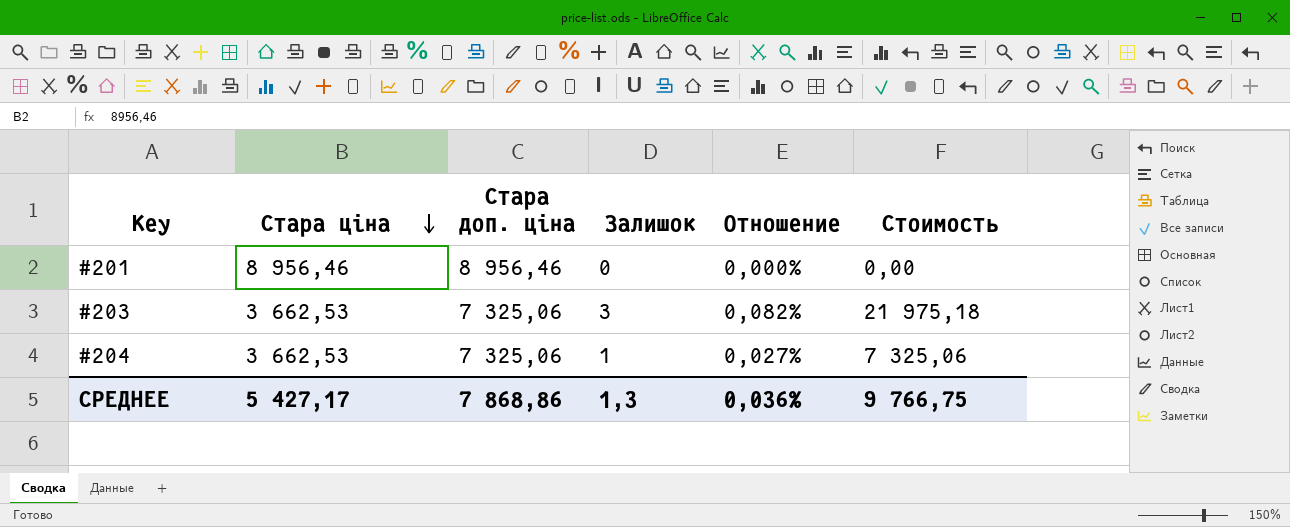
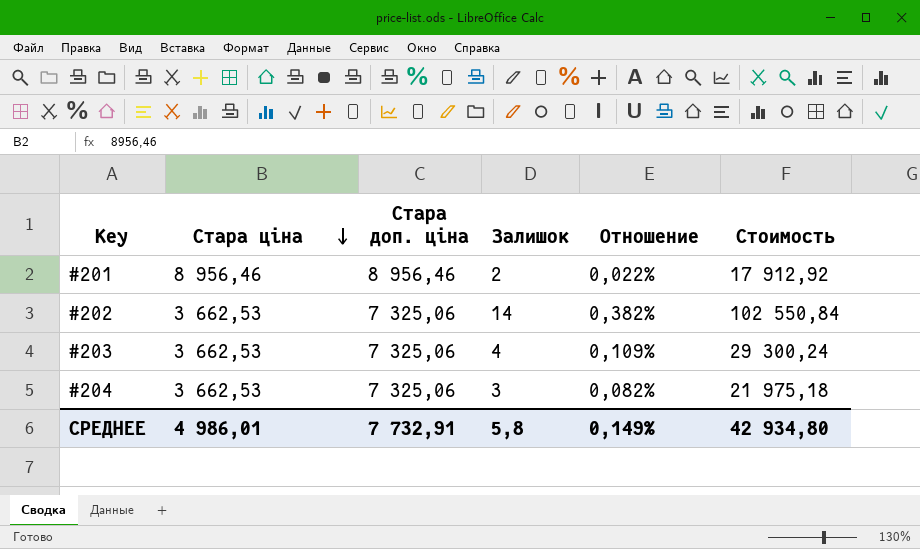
#201 | Залишок: 0 -> 2
#201 | Отношение: 0,000% -> 0,022%
#201 | Стоимость: 0,00 -> 17 912,92
row #202: none -> 3 662,53 | 7 325,06 | 14 | 0,382% | 102 550,84
#203 | Залишок: 3 -> 4
#203 | Отношение: 0,082% -> 0,109%
#203 | Стоимость: 21 975,18 -> 29 300,24
#204 | Залишок: 1 -> 3
#204 | Отношение: 0,027% -> 0,082%
#204 | Стоимость: 7 325,06 -> 21 975,18
СРЕДНЕЕ | Стара ціна: 5 427,17 -> 4 986,01
СРЕДНЕЕ | Стара доп. ціна: 7 868,86 -> 7 732,91
СРЕДНЕЕ | Залишок: 1,3 -> 5,8
СРЕДНЕЕ | Отношение: 0,036% -> 0,149%
СРЕДНЕЕ | Стоимость: 9 766,75 -> 42 934,80

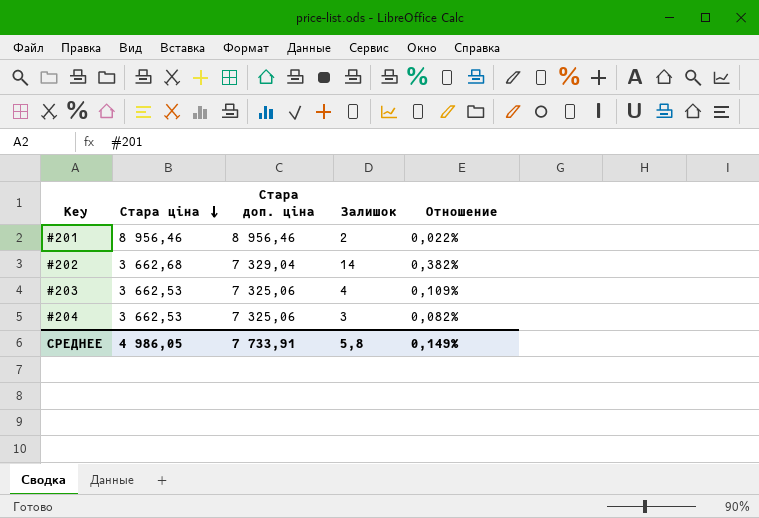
column Стоимость | formula: [Стара доп. ціна] * [Залишок] -> none
#202 | Стара ціна: 3 662,53 -> 3 662,68
#202 | Стара доп. ціна: 7 325,06 -> 7 329,04
СРЕДНЕЕ | Стара ціна: 4 986,01 -> 4 986,05
СРЕДНЕЕ | Стара доп. ціна: 7 732,91 -> 7 733,91

